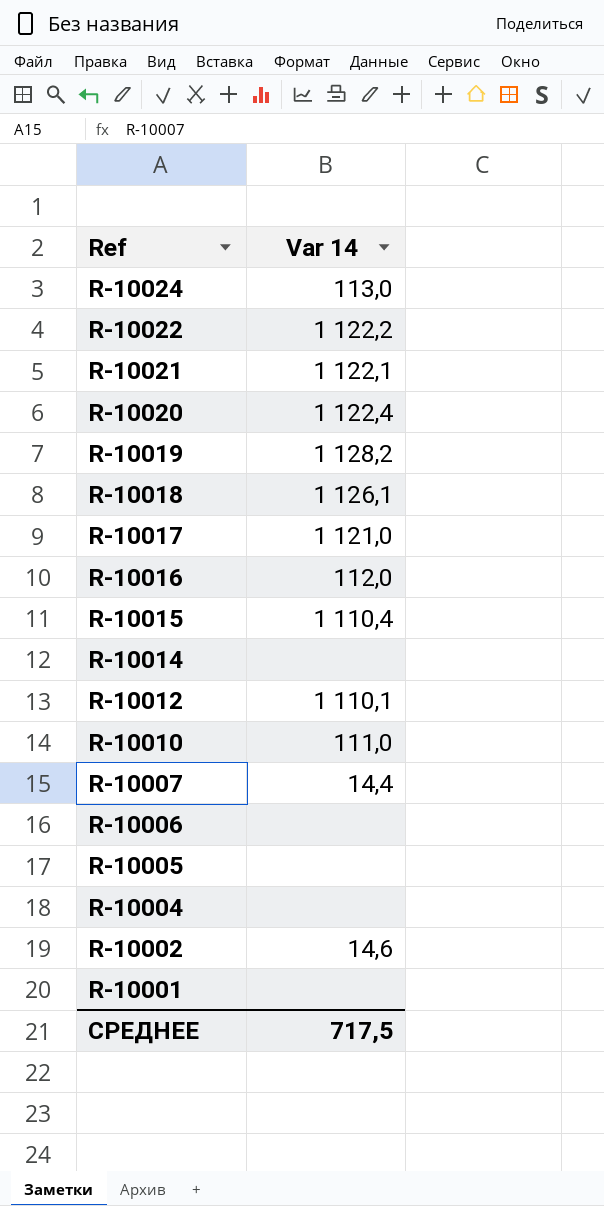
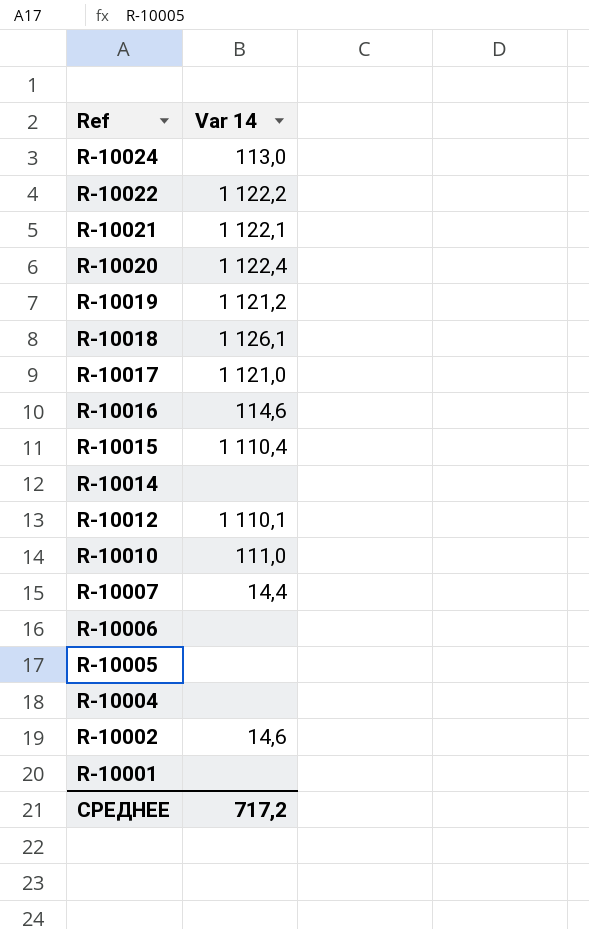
R-10019 | Var 14: 1 128,2 -> 1 121,2
R-10016 | Var 14: 112,0 -> 114,6
СРЕДНЕЕ | Var 14: 717,5 -> 717,2

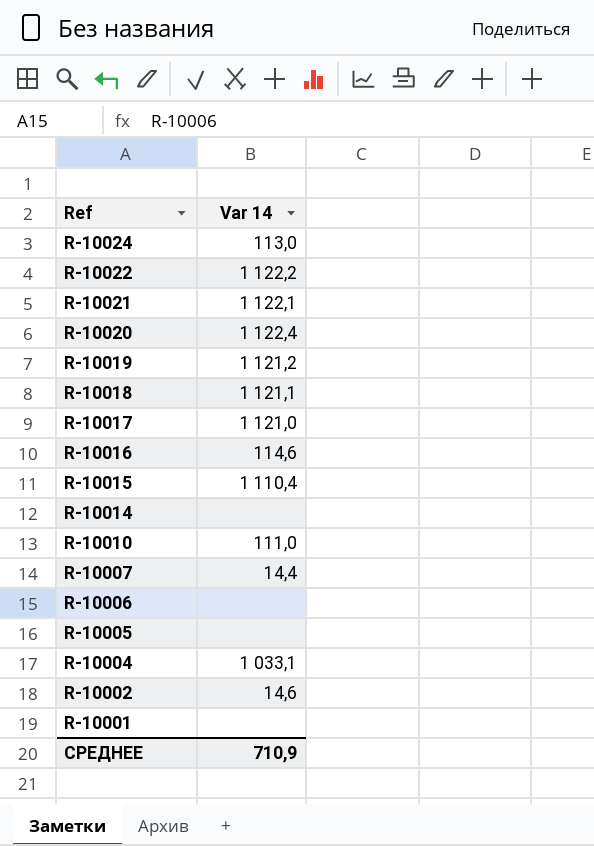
row R-10012: 1 110,1 -> none
R-10018 | Var 14: 1 126,1 -> 1 121,1
R-10004 | Var 14: none -> 1 033,1
СРЕДНЕЕ | Var 14: 717,2 -> 710,9

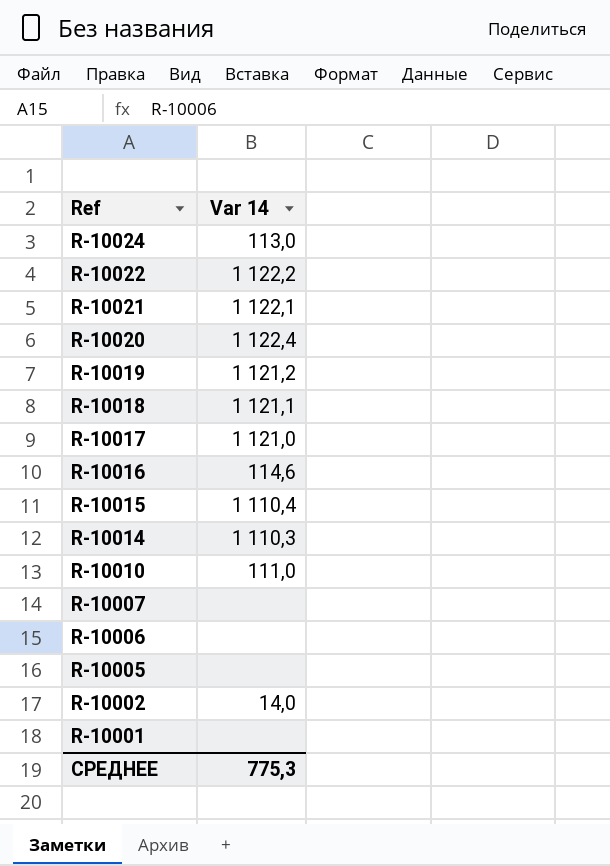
row R-10004: 1 033,1 -> none
R-10014 | Var 14: none -> 1 110,3
R-10007 | Var 14: 14,4 -> none
R-10002 | Var 14: 14,6 -> 14,0
СРЕДНЕЕ | Var 14: 710,9 -> 775,3

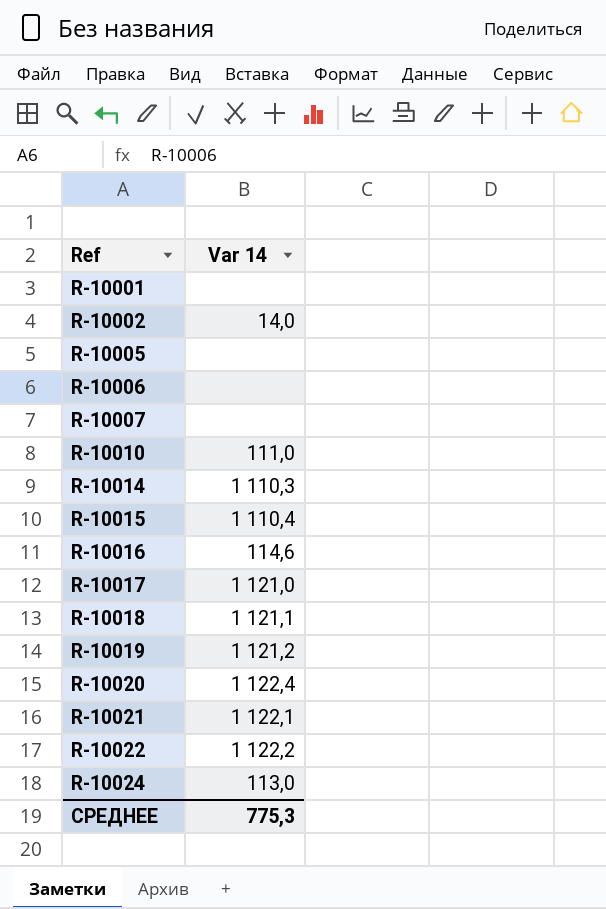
row order: Ref descending -> Ref ascending

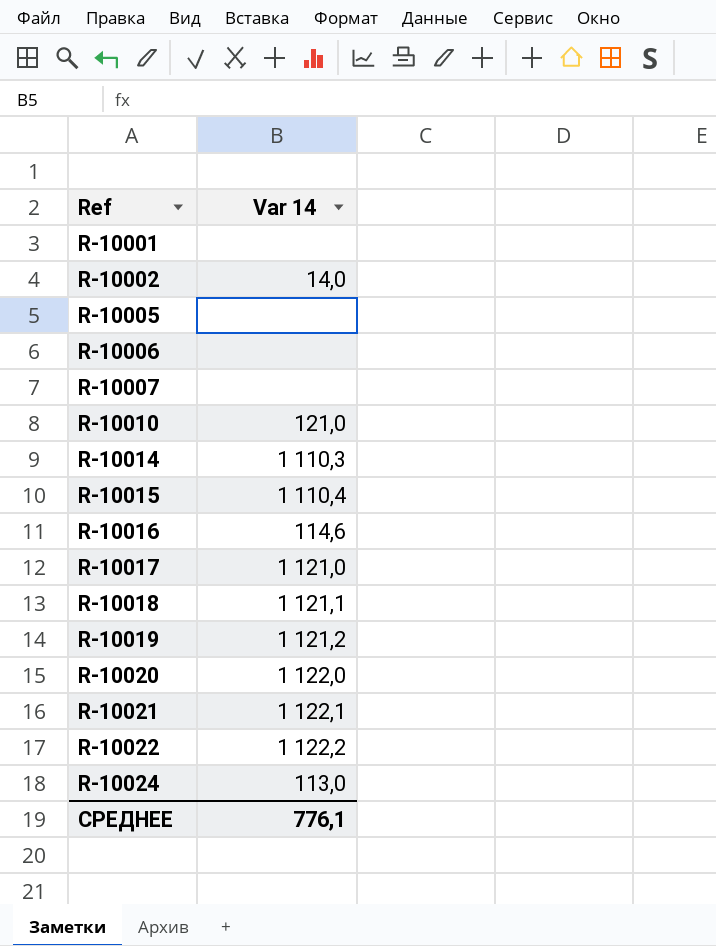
R-10010 | Var 14: 111,0 -> 121,0
R-10020 | Var 14: 1 122,4 -> 1 122,0
СРЕДНЕЕ | Var 14: 775,3 -> 776,1

